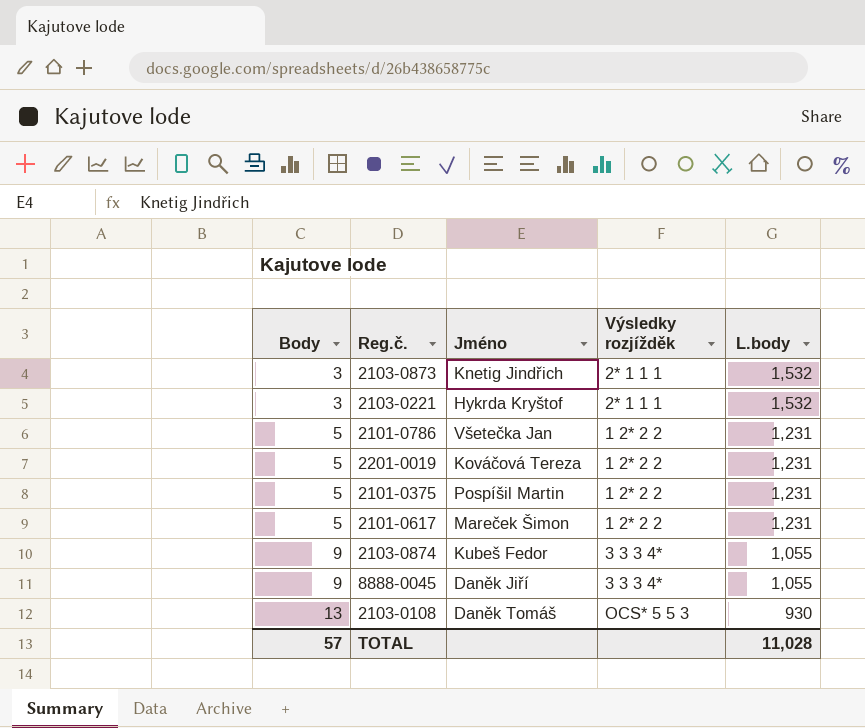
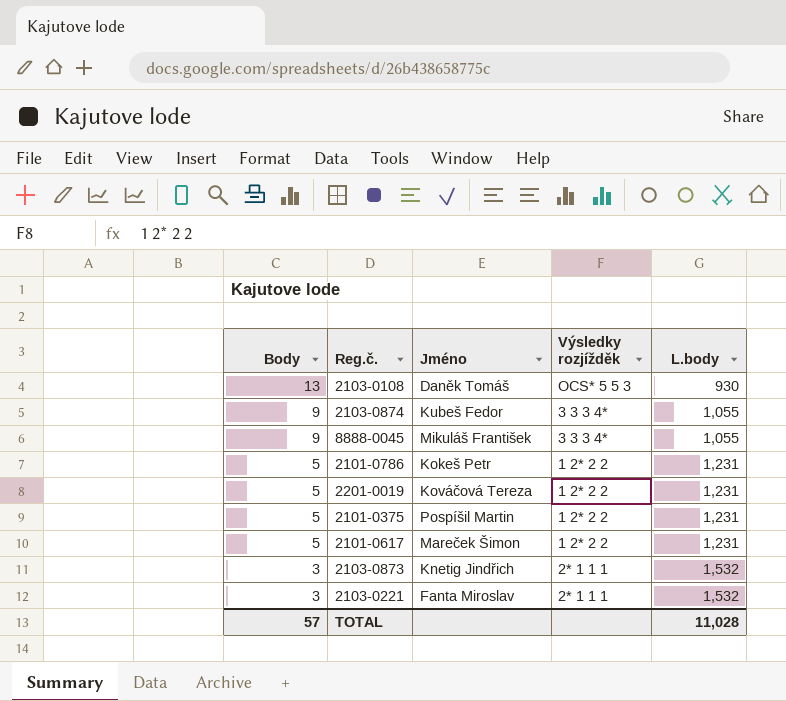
row order: Body ascending -> Body descending
8888-0045 | Jméno: Daněk Jiří -> Mikuláš František
2101-0786 | Jméno: Všetečka Jan -> Kokeš Petr
2103-0221 | Jméno: Hykrda Kryštof -> Fanta Miroslav

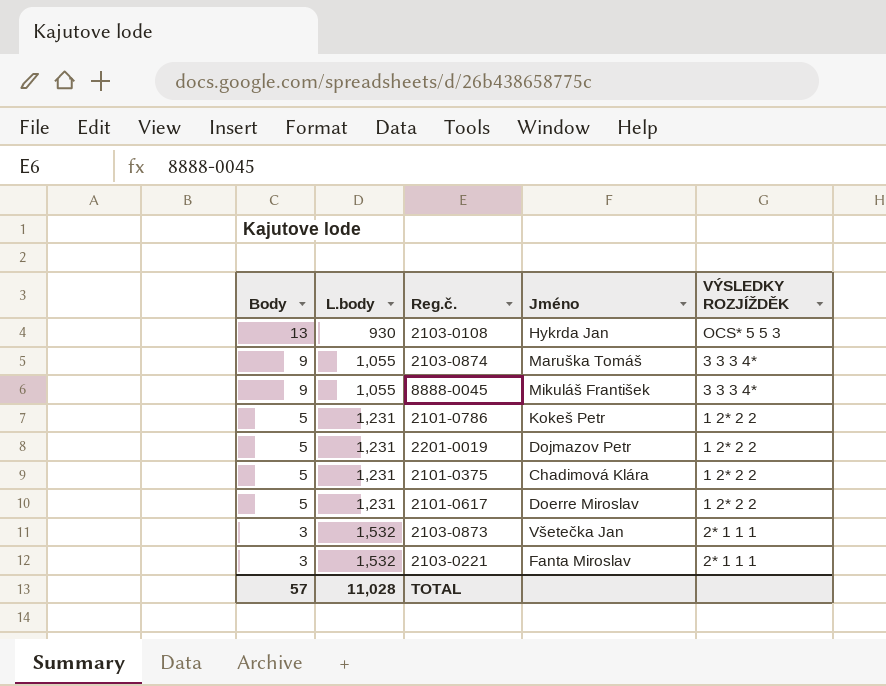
column L.body | position: 5 -> 2
column name: Výsledky rozjížděk -> VÝSLEDKY ROZJÍŽDĚK
2103-0108 | Jméno: Daněk Tomáš -> Hykrda Jan
2103-0874 | Jméno: Kubeš Fedor -> Maruška Tomáš
2201-0019 | Jméno: Kováčová Tereza -> Dojmazov Petr
2101-0375 | Jméno: Pospíšil Martin -> Chadimová Klára
2101-0617 | Jméno: Mareček Šimon -> Doerre Miroslav
2103-0873 | Jméno: Knetig Jindřich -> Všetečka Jan

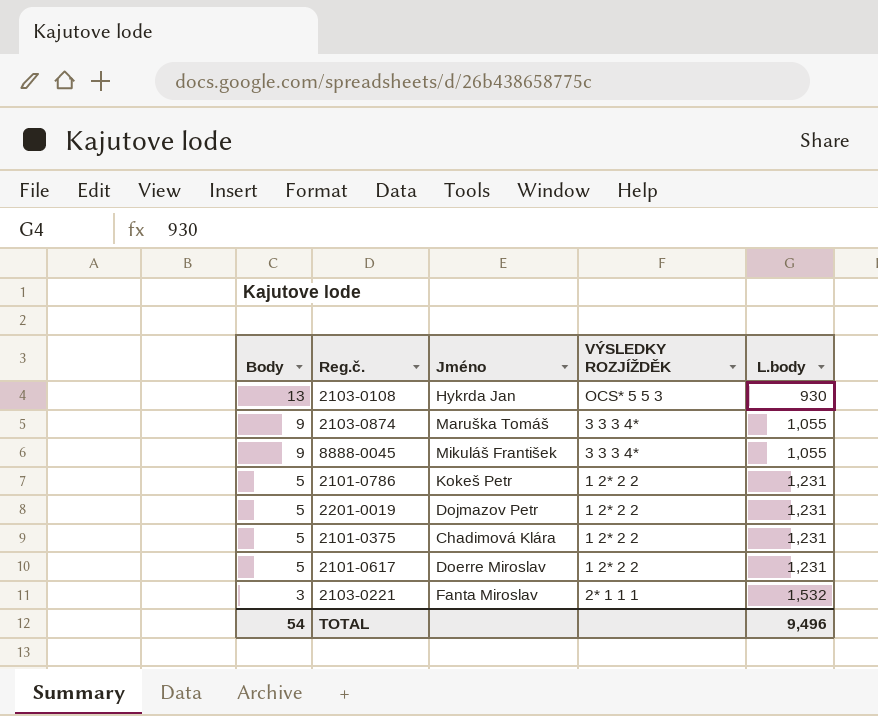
column L.body | position: 2 -> 5
row 2103-0873: 3 | 1,532 | Všetečka Jan | 2* 1 1 1 -> none
TOTAL | Body: 57 -> 54
TOTAL | L.body: 11,028 -> 9,496

